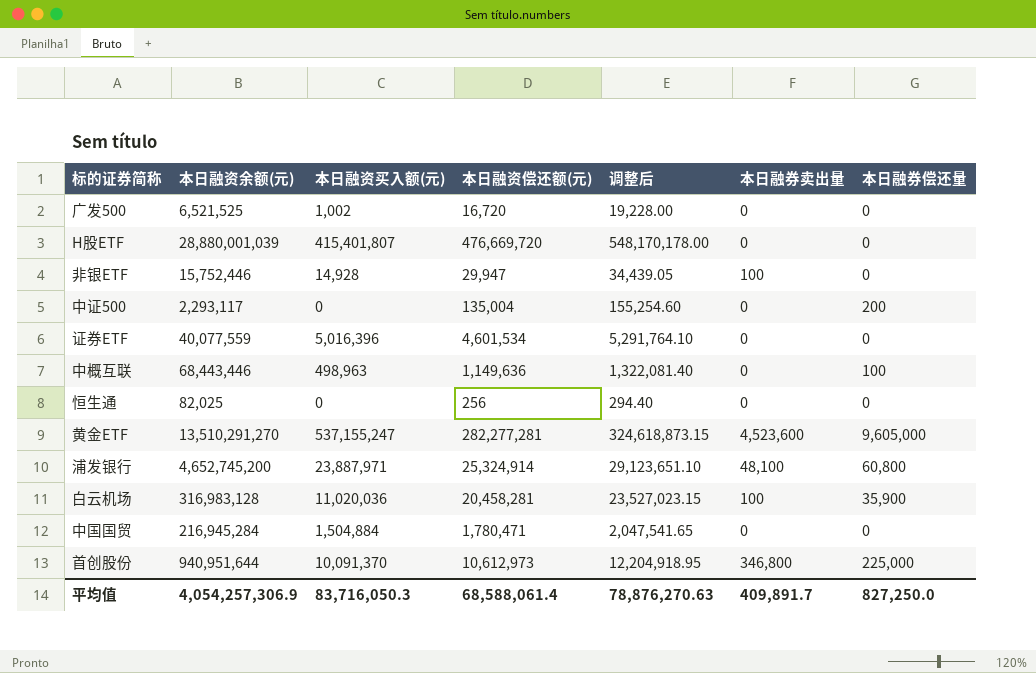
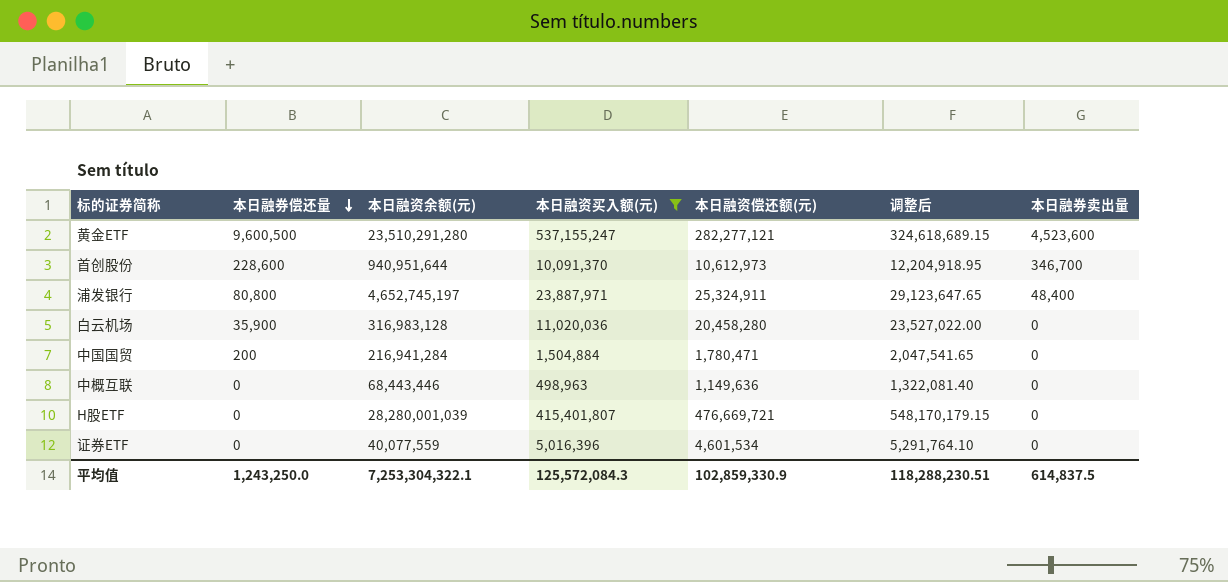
filter: none -> 本日融资买入额(元) >= 498,963
row order: none -> 本日融券偿还量 descending
column 本日融券偿还量 | position: 7 -> 2
黄金ETF | 本日融券偿还量: 9,605,000 -> 9,600,500
黄金ETF | 本日融资余额(元): 13,510,291,270 -> 23,510,291,280
黄金ETF | 本日融资偿还额(元): 282,277,281 -> 282,277,121
黄金ETF | 调整后: 324,618,873.15 -> 324,618,689.15
首创股份 | 本日融券偿还量: 225,000 -> 228,600
首创股份 | 本日融券卖出量: 346,800 -> 346,700
浦发银行 | 本日融券偿还量: 60,800 -> 80,800
浦发银行 | 本日融资余额(元): 4,652,745,200 -> 4,652,745,197
浦发银行 | 本日融资偿还额(元): 25,324,914 -> 25,324,911
浦发银行 | 调整后: 29,123,651.10 -> 29,123,647.65
浦发银行 | 本日融券卖出量: 48,100 -> 48,400
白云机场 | 本日融资偿还额(元): 20,458,281 -> 20,458,280
白云机场 | 调整后: 23,527,023.15 -> 23,527,022.00
白云机场 | 本日融券卖出量: 100 -> 0
中国国贸 | 本日融券偿还量: 0 -> 200
中国国贸 | 本日融资余额(元): 216,945,284 -> 216,941,284
中概互联 | 本日融券偿还量: 100 -> 0
H股ETF | 本日融资余额(元): 28,880,001,039 -> 28,280,001,039
H股ETF | 本日融资偿还额(元): 476,669,720 -> 476,669,721
H股ETF | 调整后: 548,170,178.00 -> 548,170,179.15
平均值 | 本日融券偿还量: 827,250.0 -> 1,243,250.0
平均值 | 本日融资余额(元): 4,054,257,306.9 -> 7,253,304,322.1
平均值 | 本日融资买入额(元): 83,716,050.3 -> 125,572,084.3
平均值 | 本日融资偿还额(元): 68,588,061.4 -> 102,859,330.9
平均值 | 调整后: 78,876,270.63 -> 118,288,230.51
平均值 | 本日融券卖出量: 409,891.7 -> 614,837.5

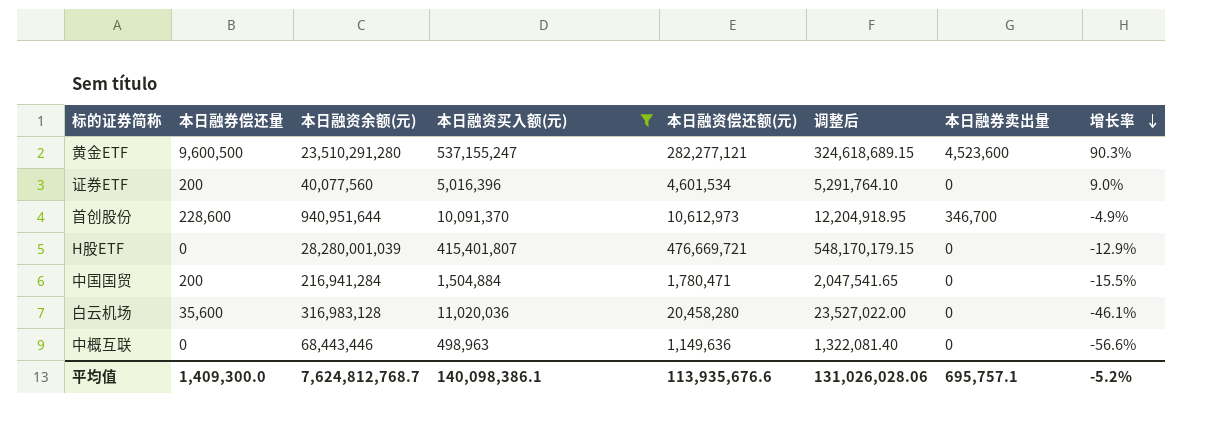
row order: 本日融券偿还量 descending -> 增长率 descending
column 增长率 | formula: none -> ([本日融资买入额(元)] - [本日融资偿还额(元)]) / [本日融资偿还额(元)]
row 浦发银行: 80,800 | 4,652,745,197 | 23,887,971 | 25,324,911 | 29,123,647.65 | 48,400 -> none
证券ETF | 本日融券偿还量: 0 -> 200
证券ETF | 本日融资余额(元): 40,077,559 -> 40,077,560
白云机场 | 本日融券偿还量: 35,900 -> 35,600
平均值 | 本日融券偿还量: 1,243,250.0 -> 1,409,300.0
平均值 | 本日融资余额(元): 7,253,304,322.1 -> 7,624,812,768.7
平均值 | 本日融资买入额(元): 125,572,084.3 -> 140,098,386.1
平均值 | 本日融资偿还额(元): 102,859,330.9 -> 113,935,676.6
平均值 | 调整后: 118,288,230.51 -> 131,026,028.06
平均值 | 本日融券卖出量: 614,837.5 -> 695,757.1

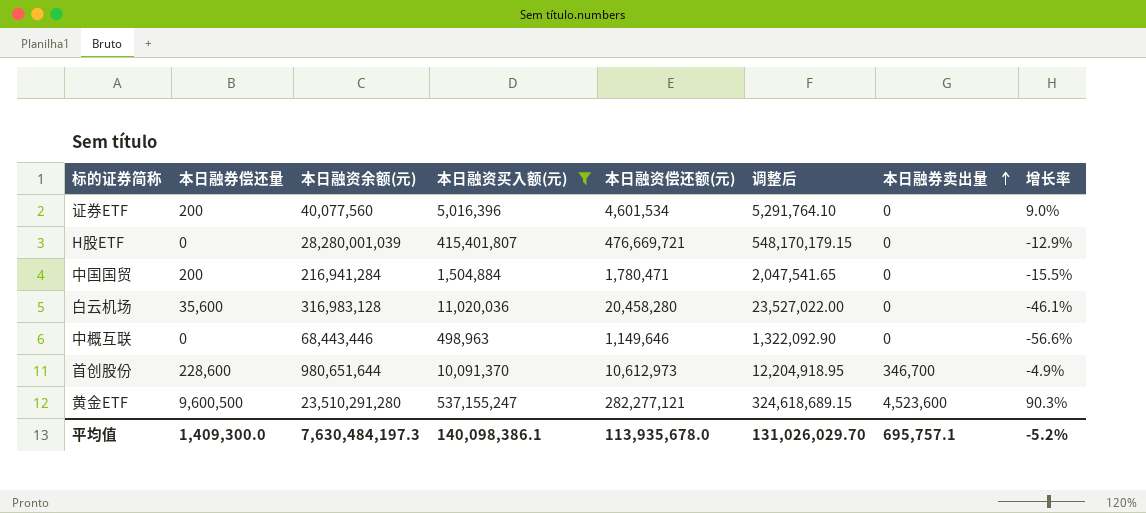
row order: 增长率 descending -> 本日融券卖出量 ascending
中概互联 | 本日融资偿还额(元): 1,149,636 -> 1,149,646
中概互联 | 调整后: 1,322,081.40 -> 1,322,092.90
首创股份 | 本日融资余额(元): 940,951,644 -> 980,651,644
平均值 | 本日融资余额(元): 7,624,812,768.7 -> 7,630,484,197.3
平均值 | 本日融资偿还额(元): 113,935,676.6 -> 113,935,678.0
平均值 | 调整后: 131,026,028.06 -> 131,026,029.70

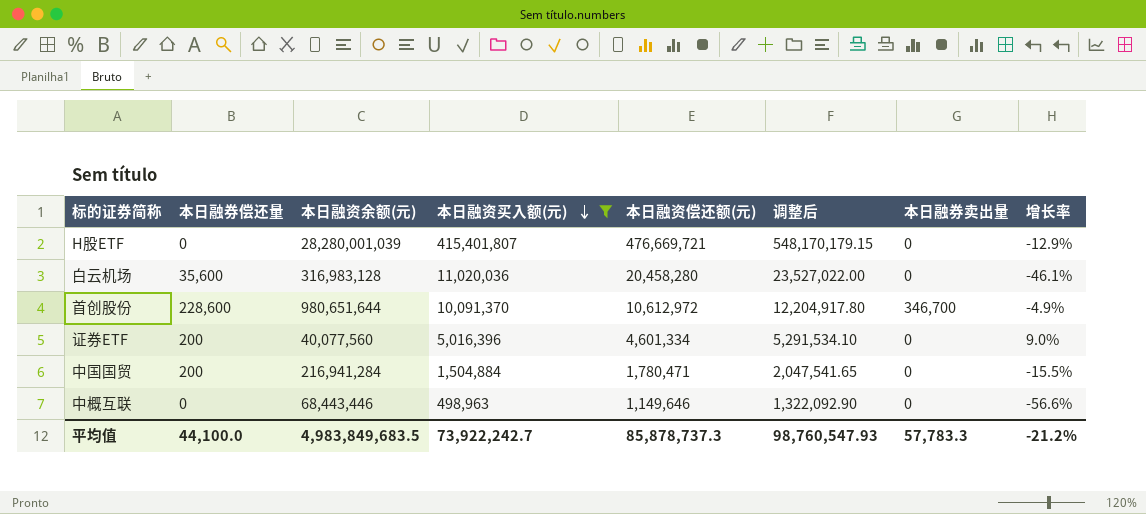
row order: 本日融券卖出量 ascending -> 本日融资买入额(元) descending
row 黄金ETF: 9,600,500 | 23,510,291,280 | 537,155,247 | 282,277,121 | 324,618,689.15 | 4,523,600 | 90.3% -> none
首创股份 | 本日融资偿还额(元): 10,612,973 -> 10,612,972
首创股份 | 调整后: 12,204,918.95 -> 12,204,917.80
证券ETF | 本日融资偿还额(元): 4,601,534 -> 4,601,334
证券ETF | 调整后: 5,291,764.10 -> 5,291,534.10
平均值 | 本日融券偿还量: 1,409,300.0 -> 44,100.0
平均值 | 本日融资余额(元): 7,630,484,197.3 -> 4,983,849,683.5
平均值 | 本日融资买入额(元): 140,098,386.1 -> 73,922,242.7
平均值 | 本日融资偿还额(元): 113,935,678.0 -> 85,878,737.3
平均值 | 调整后: 131,026,029.70 -> 98,760,547.93
平均值 | 本日融券卖出量: 695,757.1 -> 57,783.3
平均值 | 增长率: -5.2% -> -21.2%

